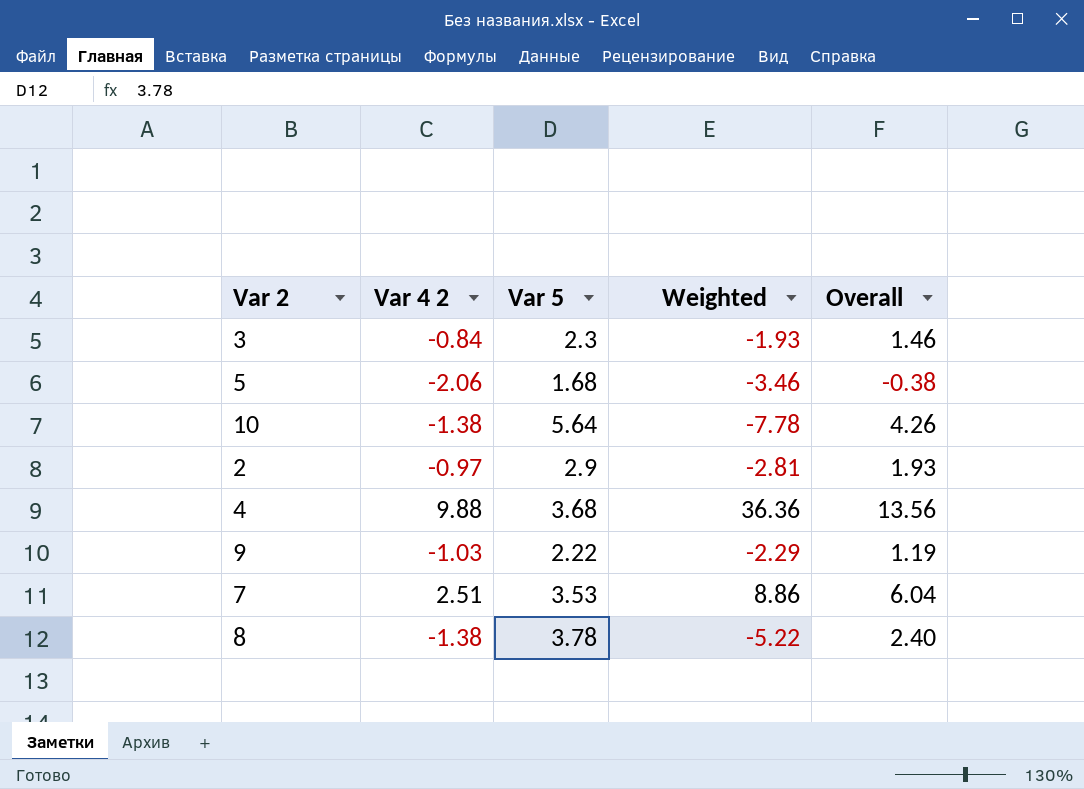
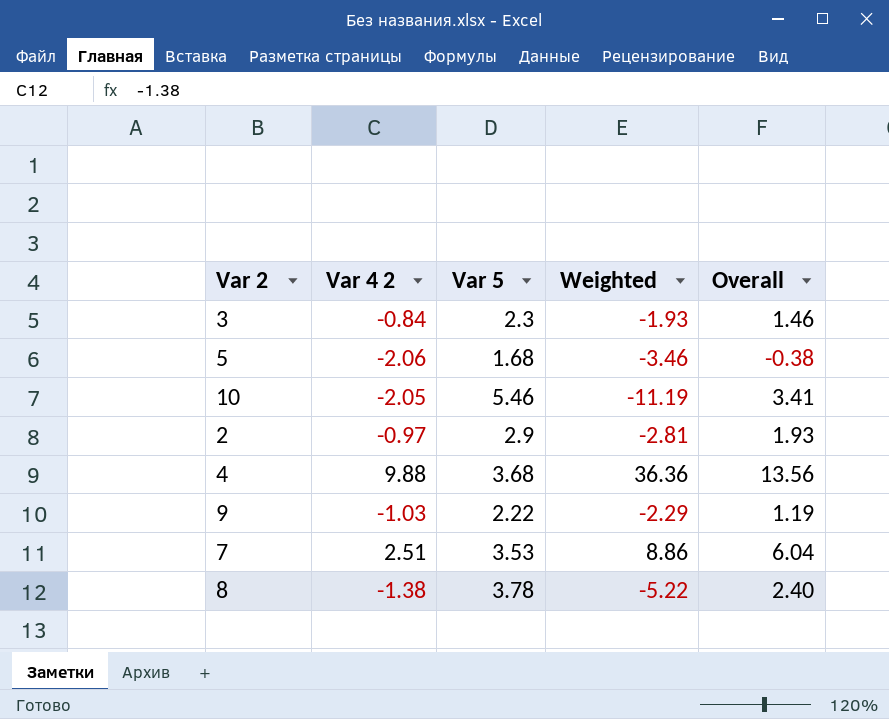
10 | Var 4 2: -1.38 -> -2.05
10 | Var 5: 5.64 -> 5.46
10 | Weighted: -7.78 -> -11.19
10 | Overall: 4.26 -> 3.41

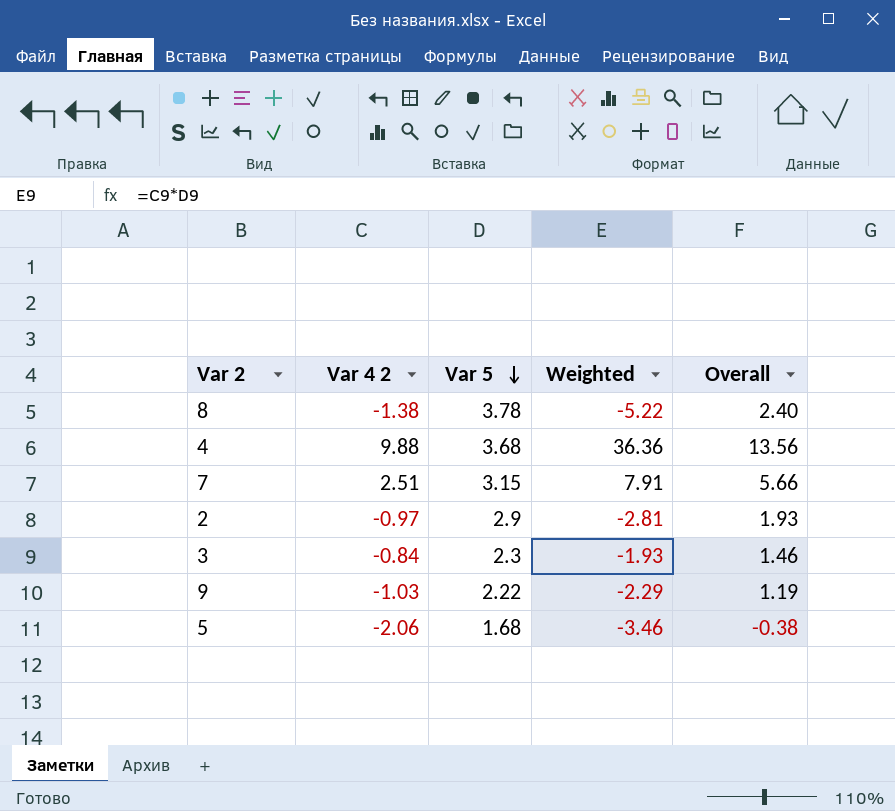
row order: none -> Var 5 descending
row 10: -2.05 | 5.46 | -11.19 | 3.41 -> none
7 | Var 5: 3.53 -> 3.15
7 | Weighted: 8.86 -> 7.91
7 | Overall: 6.04 -> 5.66

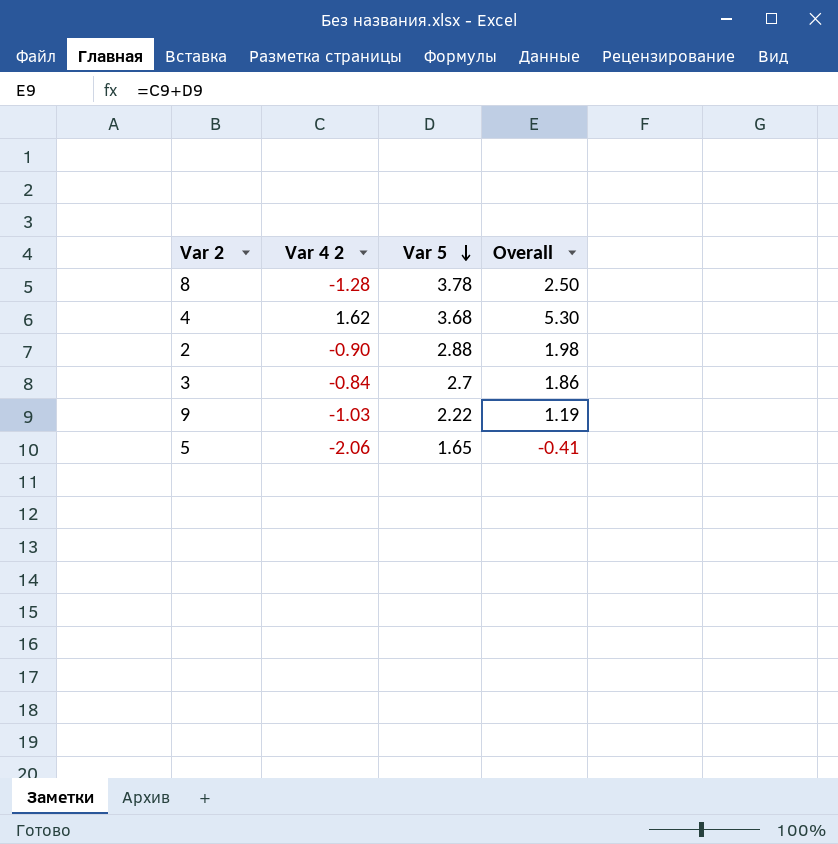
column Weighted | formula: [Var 4 2] * [Var 5] -> none
row 7: 2.51 | 3.15 | 7.91 | 5.66 -> none
8 | Var 4 2: -1.38 -> -1.28
8 | Overall: 2.40 -> 2.50
4 | Var 4 2: 9.88 -> 1.62
4 | Overall: 13.56 -> 5.30
2 | Var 4 2: -0.97 -> -0.90
2 | Var 5: 2.9 -> 2.88
2 | Overall: 1.93 -> 1.98
3 | Var 5: 2.3 -> 2.7
3 | Overall: 1.46 -> 1.86
5 | Var 5: 1.68 -> 1.65
5 | Overall: -0.38 -> -0.41

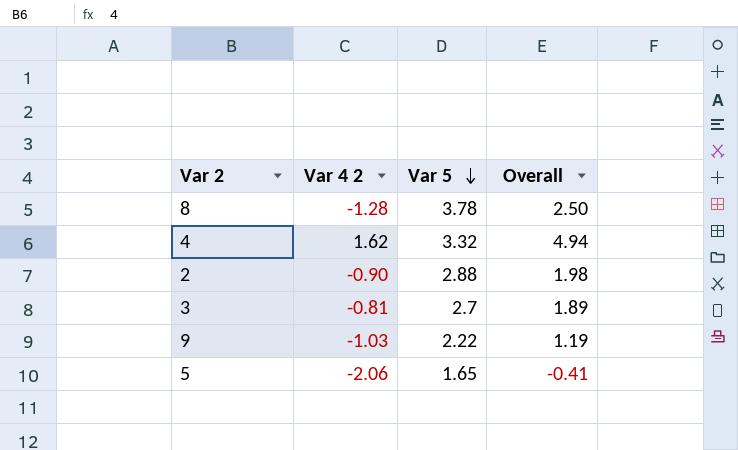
4 | Var 5: 3.68 -> 3.32
4 | Overall: 5.30 -> 4.94
3 | Var 4 2: -0.84 -> -0.81
3 | Overall: 1.86 -> 1.89

